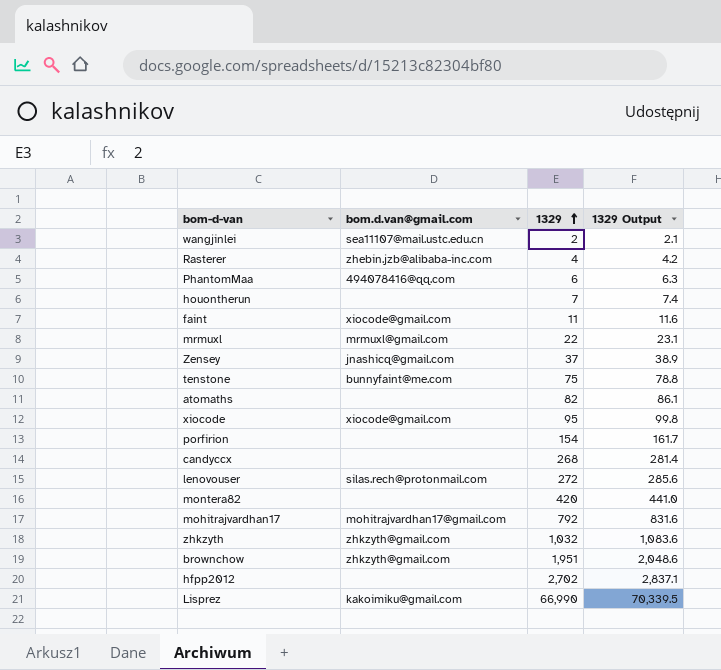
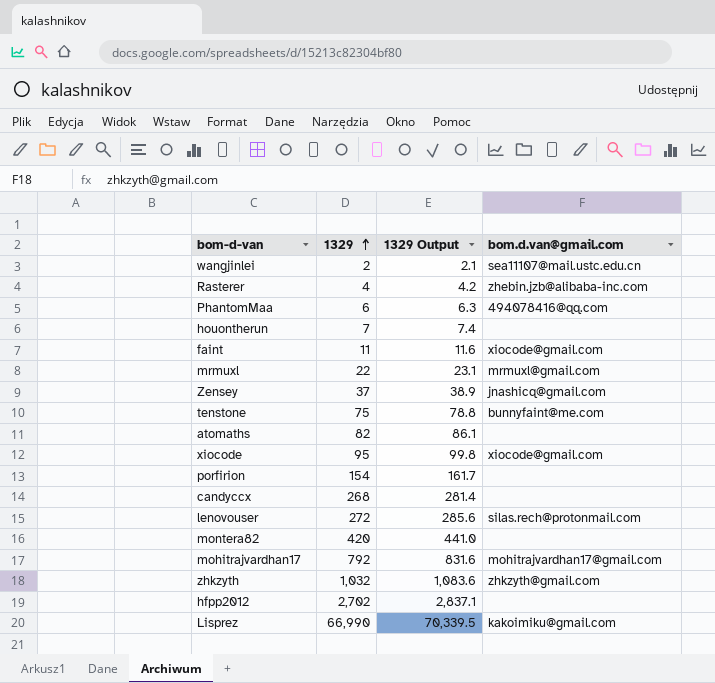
column bom.d.van@gmail.com | position: 2 -> 4
row brownchow: zhkzyth@gmail.com | 1,951 | 2,048.6 -> none

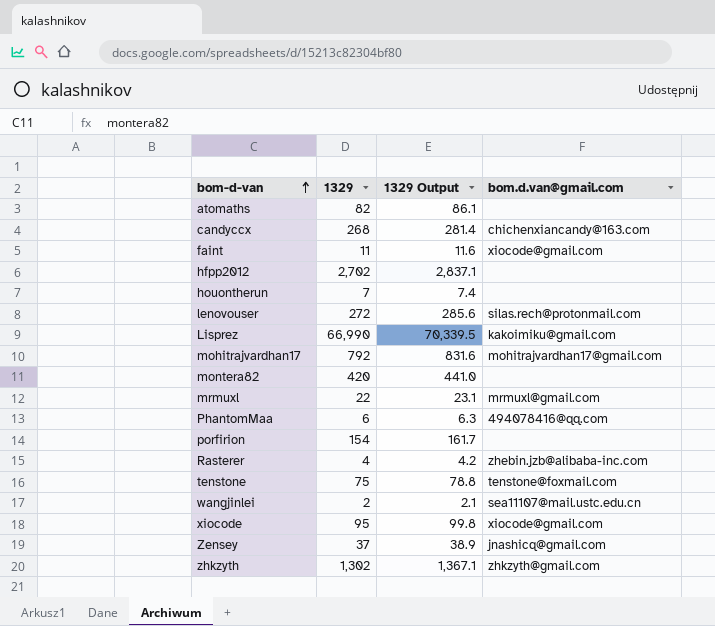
row order: 1329 ascending -> bom-d-van ascending
candyccx | bom.d.van@gmail.com: none -> chichenxiancandy@163.com
tenstone | bom.d.van@gmail.com: bunnyfaint@me.com -> tenstone@foxmail.com
zhkzyth | 1329: 1,032 -> 1,302
zhkzyth | 1329 Output: 1,083.6 -> 1,367.1

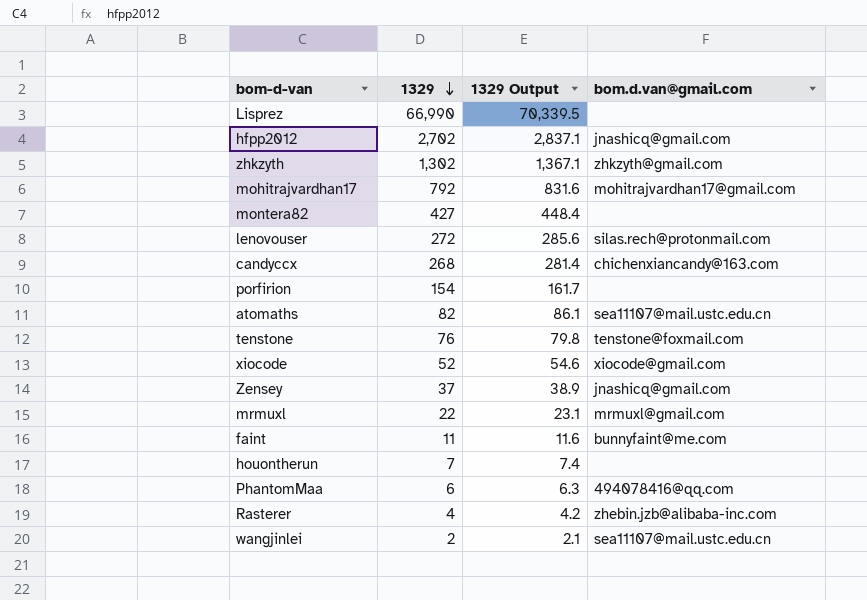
row order: bom-d-van ascending -> 1329 descending
Lisprez | bom.d.van@gmail.com: kakoimiku@gmail.com -> none
hfpp2012 | bom.d.van@gmail.com: none -> jnashicq@gmail.com
montera82 | 1329: 420 -> 427
montera82 | 1329 Output: 441.0 -> 448.4
atomaths | bom.d.van@gmail.com: none -> sea11107@mail.ustc.edu.cn
tenstone | 1329: 75 -> 76
tenstone | 1329 Output: 78.8 -> 79.8
xiocode | 1329: 95 -> 52
xiocode | 1329 Output: 99.8 -> 54.6
faint | bom.d.van@gmail.com: xiocode@gmail.com -> bunnyfaint@me.com

